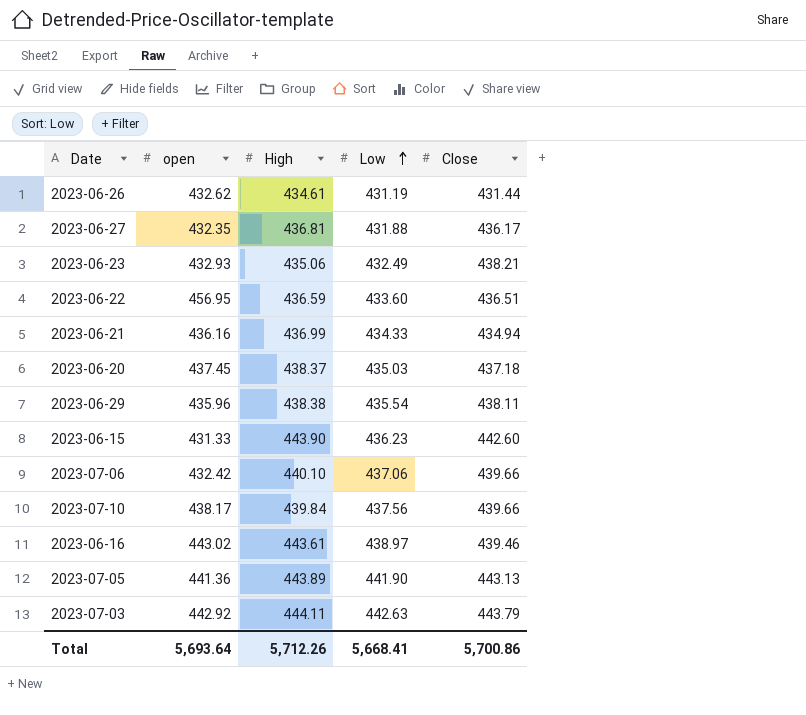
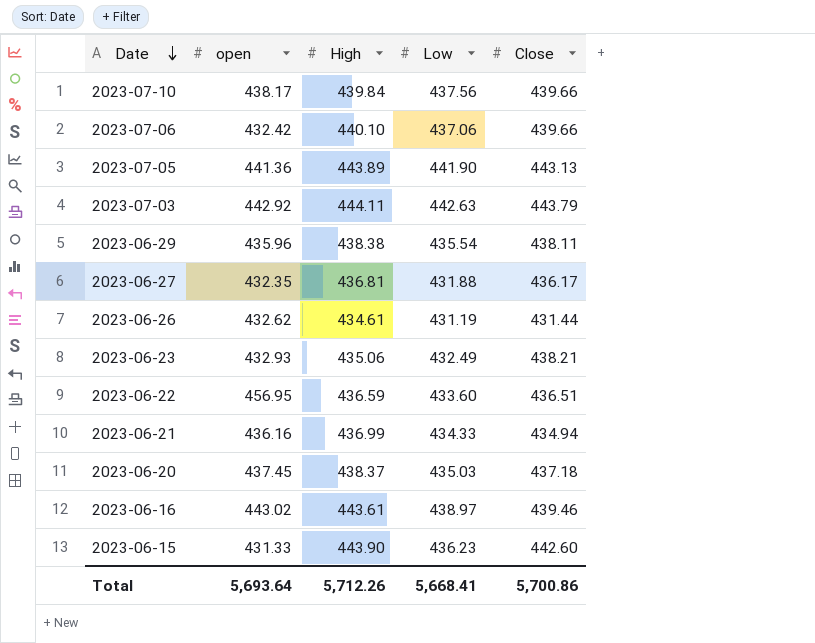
row order: Low ascending -> Date descending

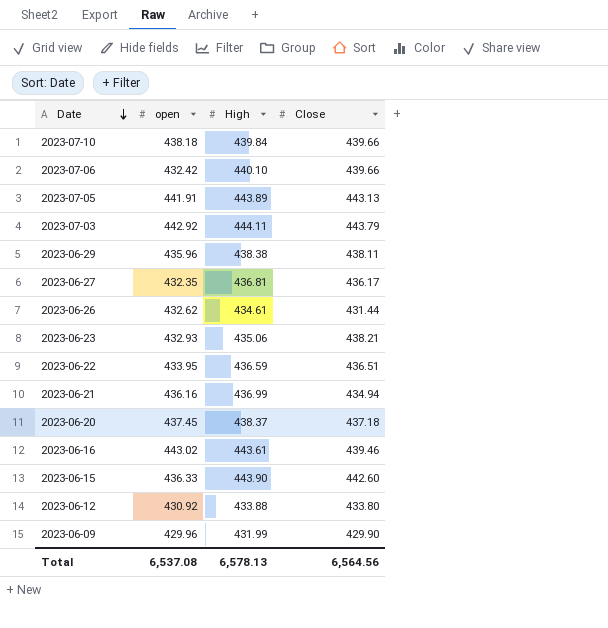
column Low | position: 4 -> none
2023-07-10 | open: 438.17 -> 438.18
2023-07-05 | open: 441.36 -> 441.91
2023-06-22 | open: 456.95 -> 433.95
2023-06-15 | open: 431.33 -> 436.33
row 2023-06-12: none -> 430.92 | 433.88 | 433.80
row 2023-06-09: none -> 429.96 | 431.99 | 429.90
Total | open: 5,693.64 -> 6,537.08
Total | High: 5,712.26 -> 6,578.13
Total | Close: 5,700.86 -> 6,564.56

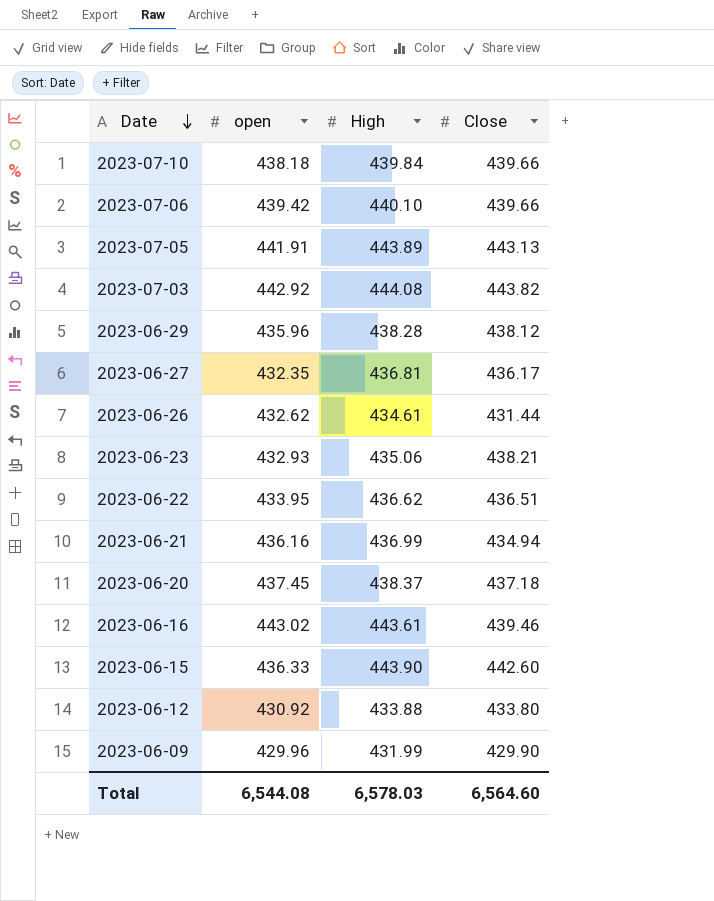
2023-07-06 | open: 432.42 -> 439.42
2023-07-03 | High: 444.11 -> 444.08
2023-07-03 | Close: 443.79 -> 443.82
2023-06-29 | High: 438.38 -> 438.28
2023-06-29 | Close: 438.11 -> 438.12
2023-06-22 | High: 436.59 -> 436.62
Total | open: 6,537.08 -> 6,544.08
Total | High: 6,578.13 -> 6,578.03
Total | Close: 6,564.56 -> 6,564.60

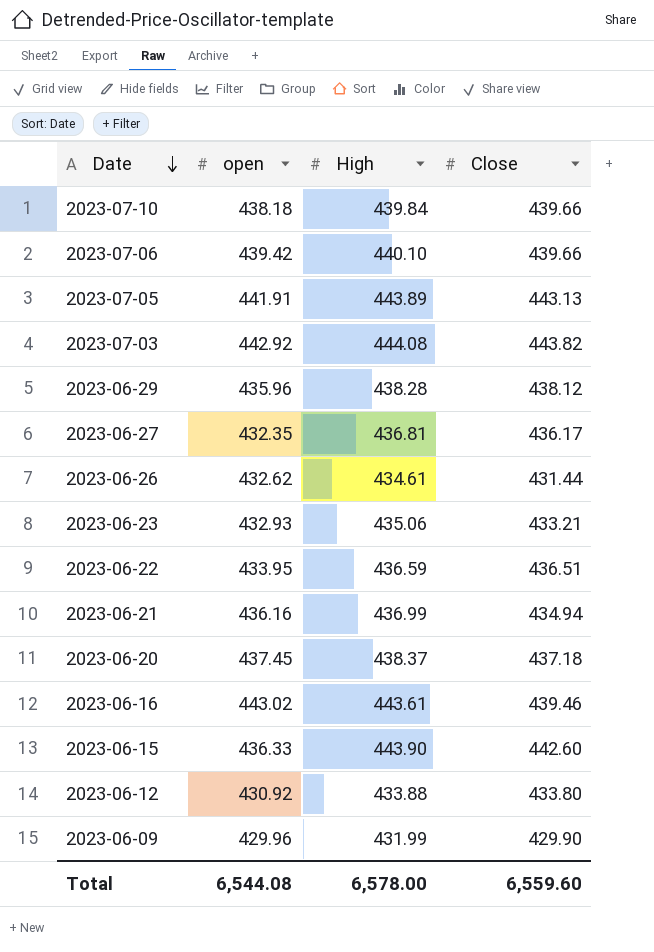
2023-06-23 | Close: 438.21 -> 433.21
2023-06-22 | High: 436.62 -> 436.59
Total | High: 6,578.03 -> 6,578.00
Total | Close: 6,564.60 -> 6,559.60

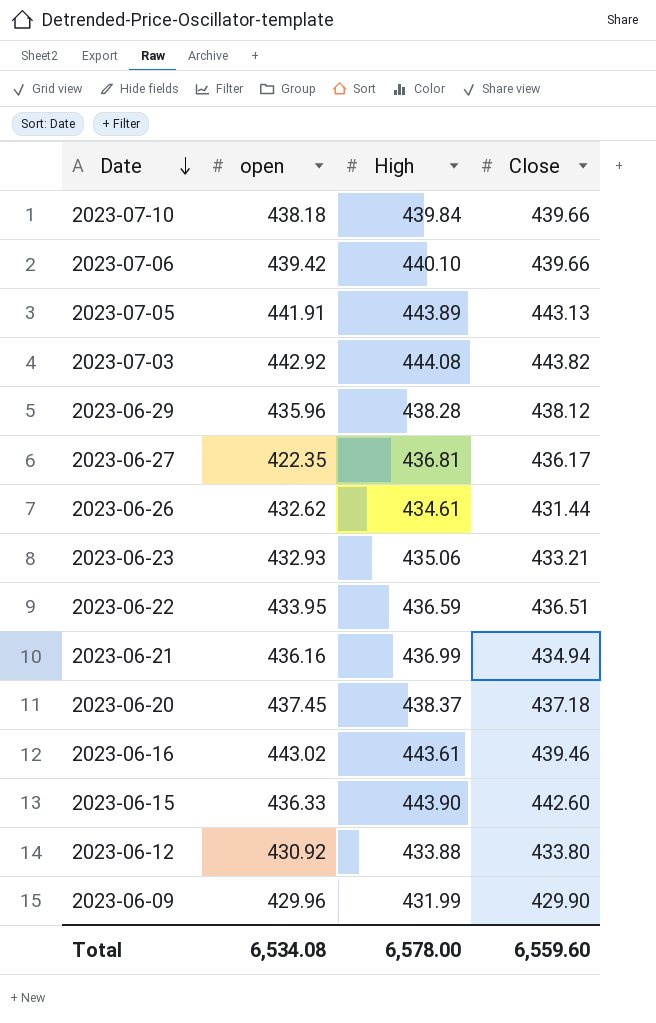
2023-06-27 | open: 432.35 -> 422.35
Total | open: 6,544.08 -> 6,534.08

